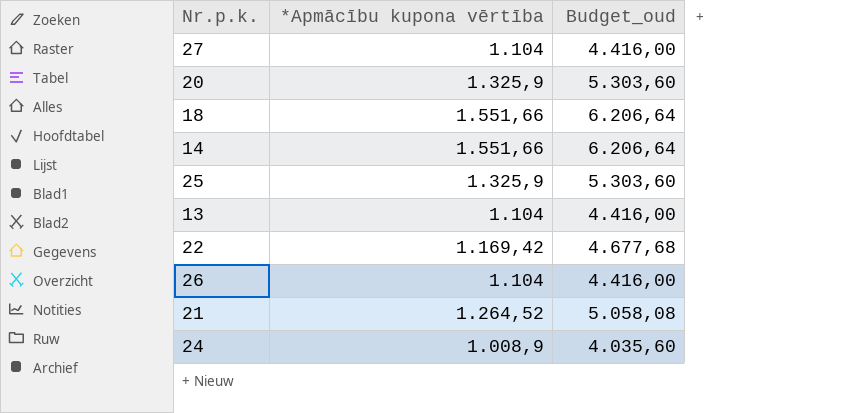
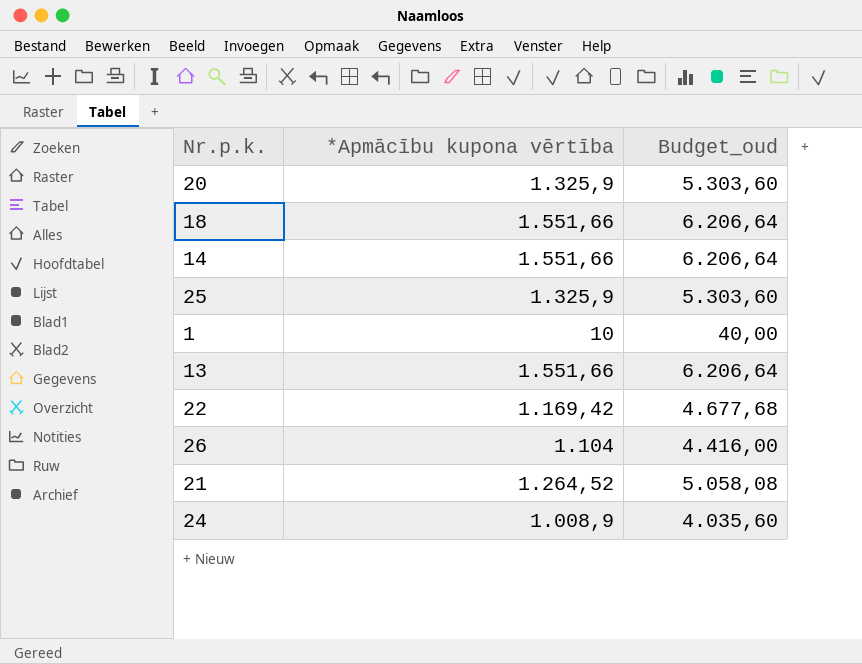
row 27: 1.104 | 4.416,00 -> none
row 1: none -> 10 | 40,00
13 | *Apmācību kupona vērtība: 1.104 -> 1.551,66
13 | Budget_oud: 4.416,00 -> 6.206,64

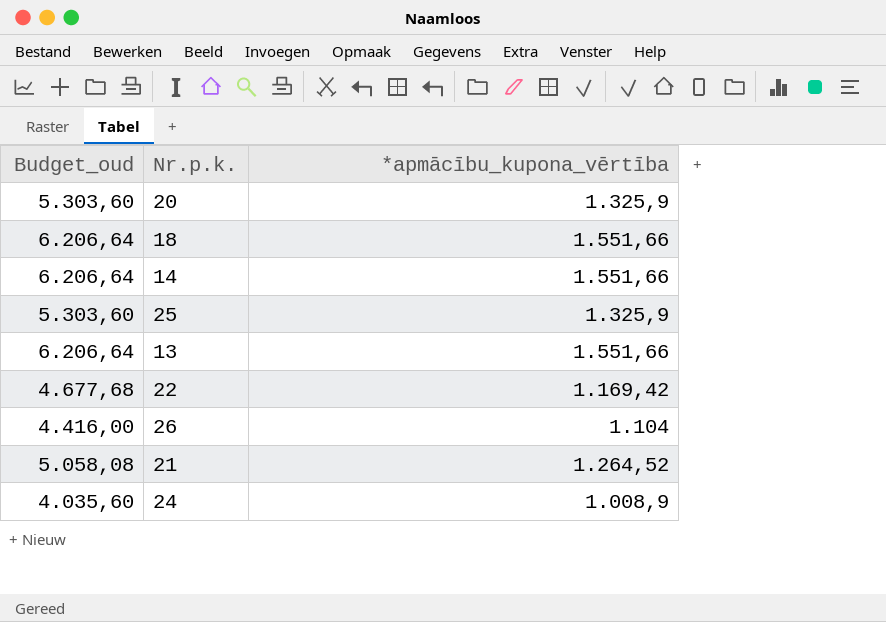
column Budget_oud | position: 3 -> 1
column name: *Apmācību kupona vērtība -> *apmācību_kupona_vērtība
row 1: 10 | 40,00 -> none

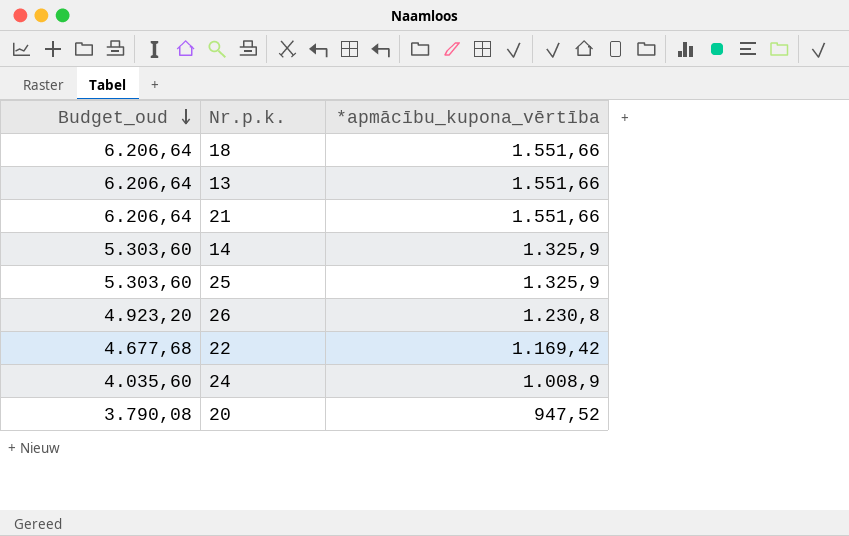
row order: none -> Budget_oud descending
21 | Budget_oud: 5.058,08 -> 6.206,64
21 | *apmācību_kupona_vērtība: 1.264,52 -> 1.551,66
14 | Budget_oud: 6.206,64 -> 5.303,60
14 | *apmācību_kupona_vērtība: 1.551,66 -> 1.325,9
26 | Budget_oud: 4.416,00 -> 4.923,20
26 | *apmācību_kupona_vērtība: 1.104 -> 1.230,8
20 | Budget_oud: 5.303,60 -> 3.790,08
20 | *apmācību_kupona_vērtība: 1.325,9 -> 947,52

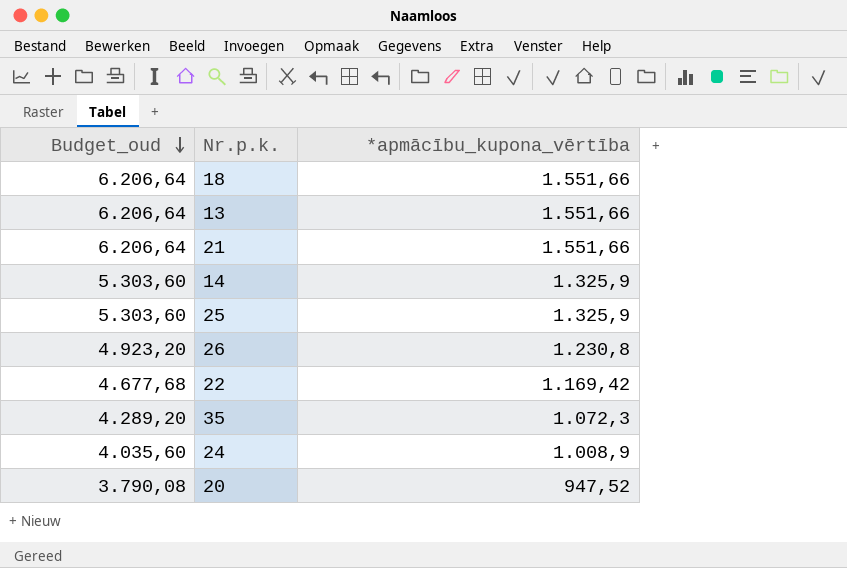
row 35: none -> 4.289,20 | 1.072,3

